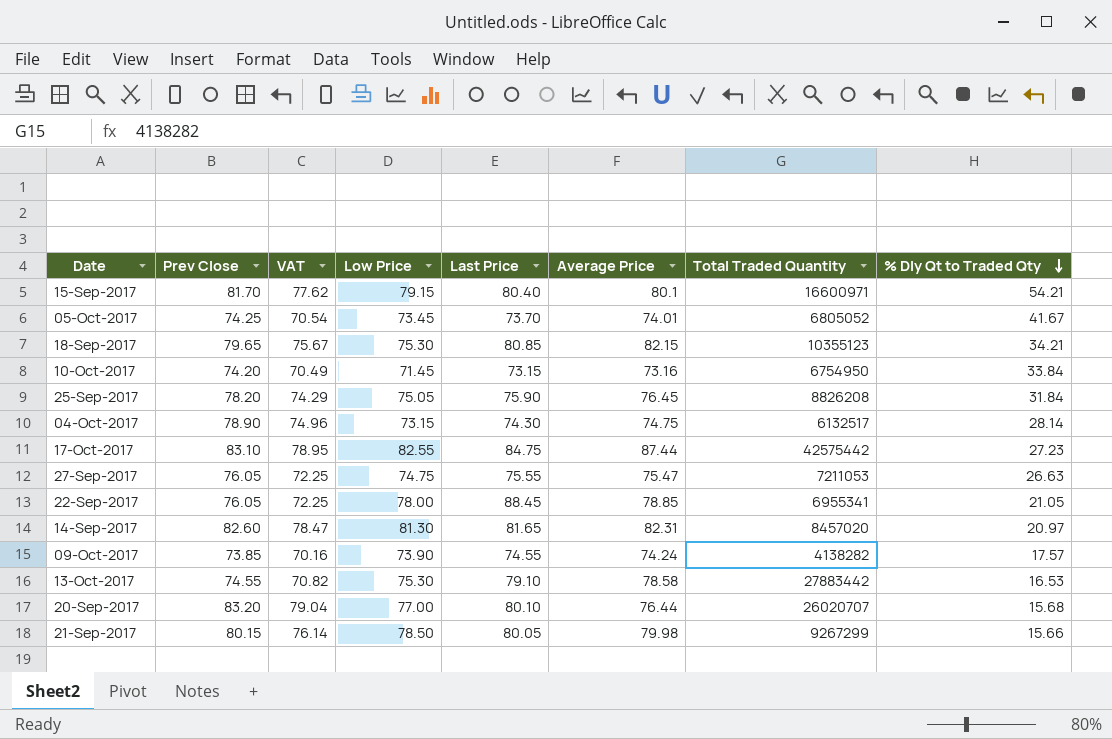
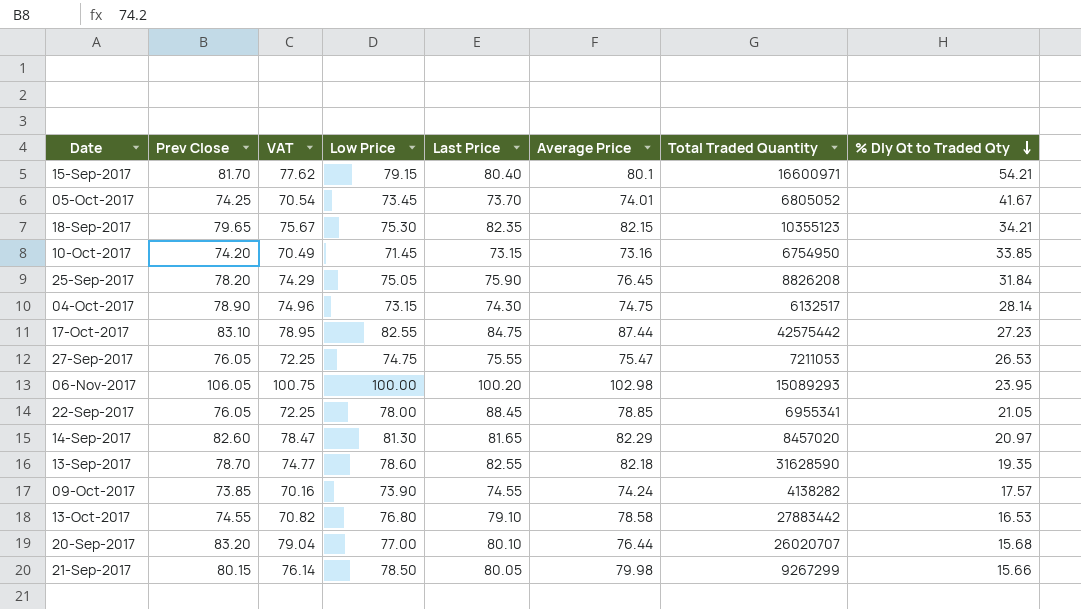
18-Sep-2017 | Last Price: 80.85 -> 82.35
10-Oct-2017 | % Dly Qt to Traded Qty: 33.84 -> 33.85
27-Sep-2017 | % Dly Qt to Traded Qty: 26.63 -> 26.53
row 06-Nov-2017: none -> 106.05 | 100.75 | 100.00 | 100.20 | 102.98 | 15089293 | 23.95
14-Sep-2017 | Average Price: 82.31 -> 82.29
row 13-Sep-2017: none -> 78.70 | 74.77 | 78.60 | 82.55 | 82.18 | 31628590 | 19.35
13-Oct-2017 | Low Price: 75.30 -> 76.80

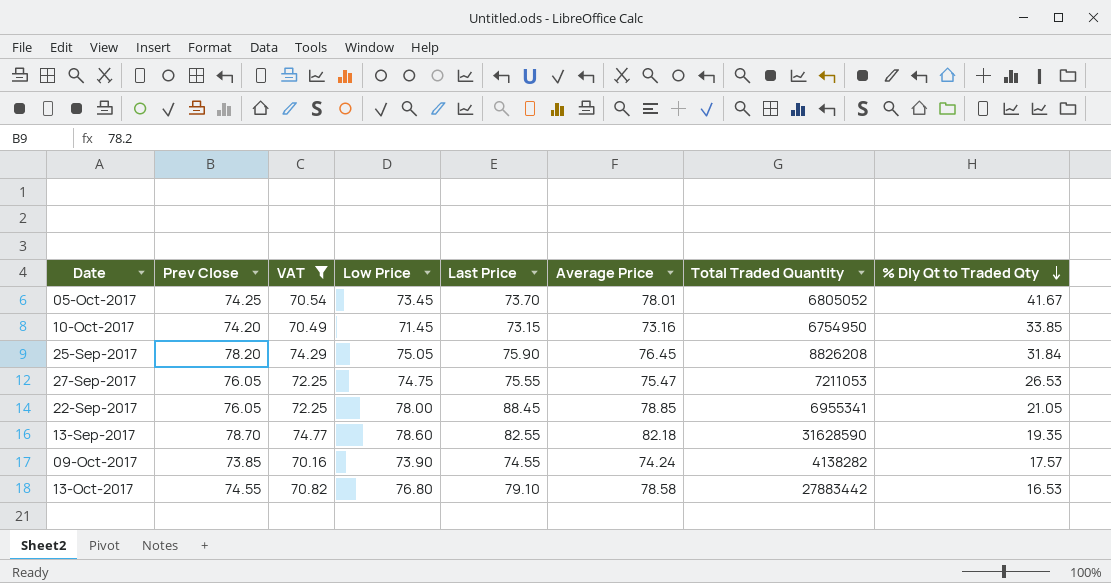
filter: none -> VAT <= 74.77
05-Oct-2017 | Average Price: 74.01 -> 78.01

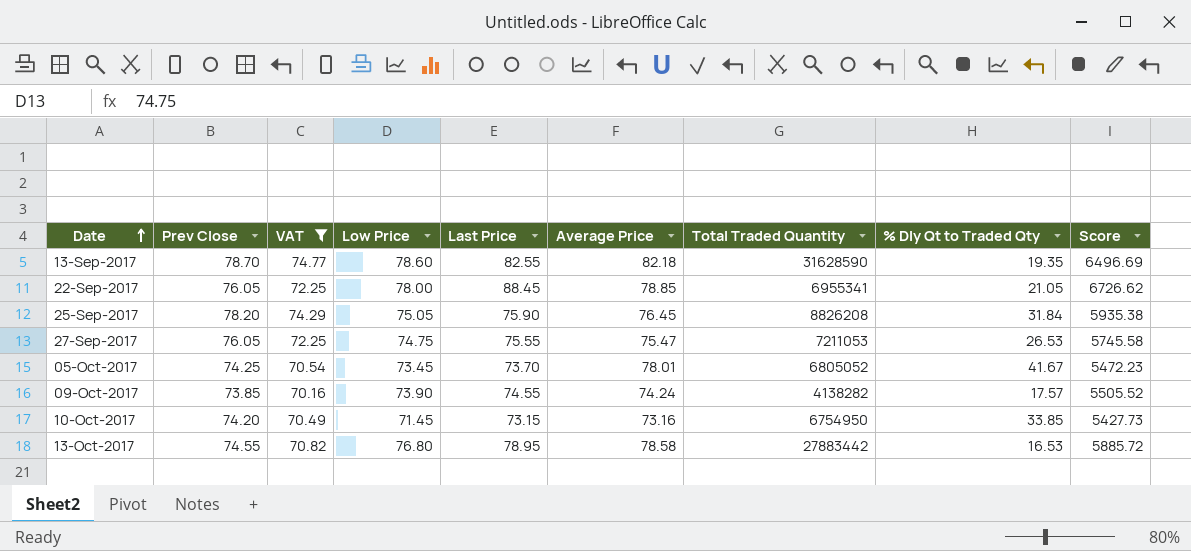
row order: % Dly Qt to Traded Qty descending -> Date ascending
column Score | formula: none -> [Prev Close] * [Last Price]
13-Oct-2017 | Last Price: 79.10 -> 78.95

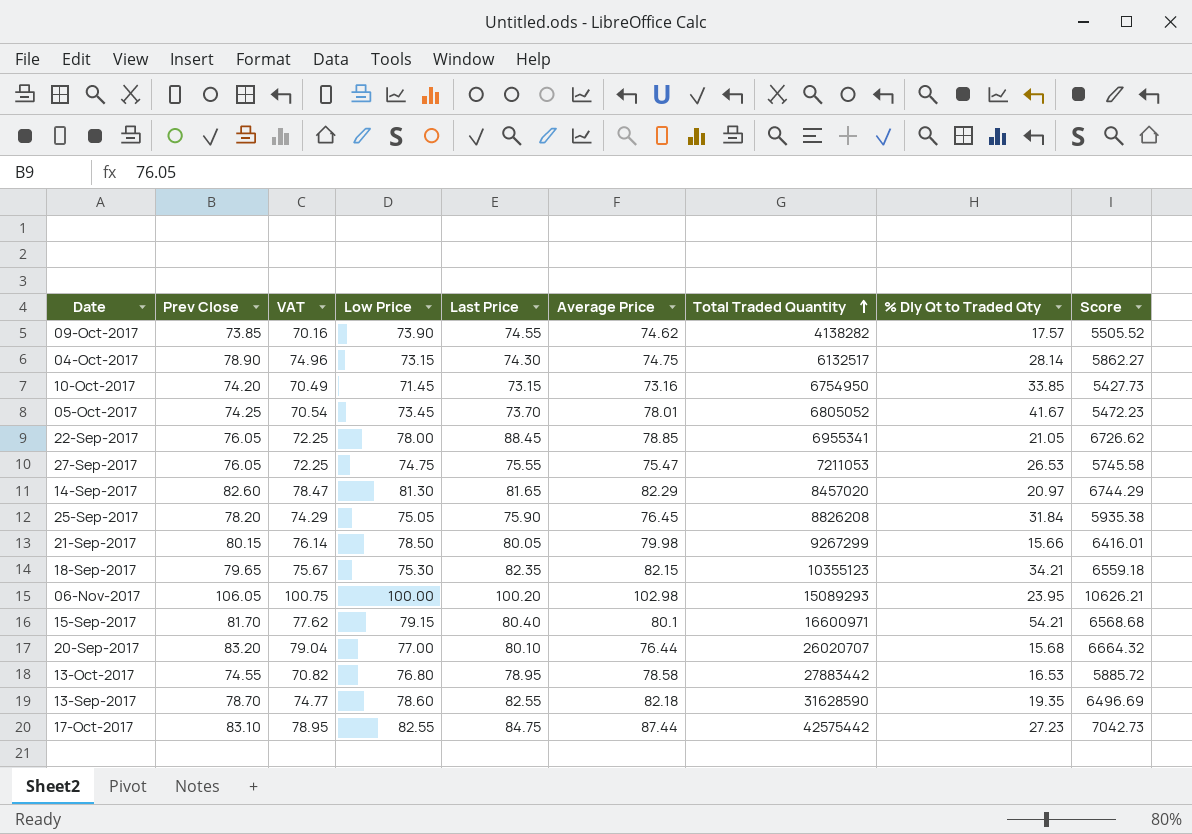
filter: VAT <= 74.77 -> none
row order: Date ascending -> Total Traded Quantity ascending
09-Oct-2017 | Average Price: 74.24 -> 74.62

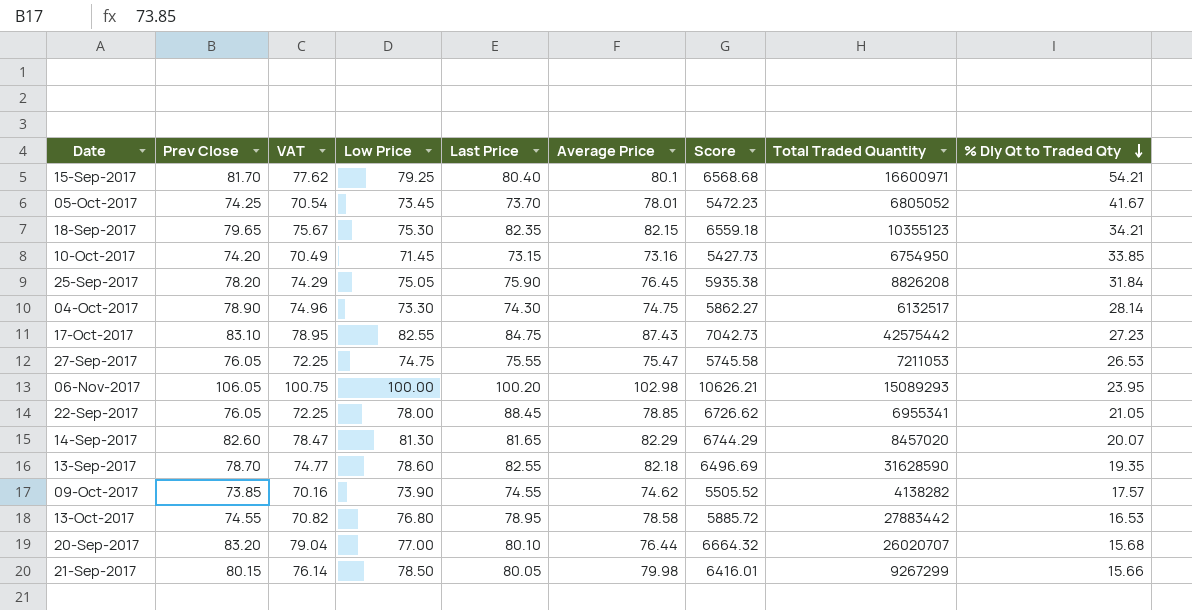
row order: Total Traded Quantity ascending -> % Dly Qt to Traded Qty descending
column Score | position: 9 -> 7
15-Sep-2017 | Low Price: 79.15 -> 79.25
04-Oct-2017 | Low Price: 73.15 -> 73.30
17-Oct-2017 | Average Price: 87.44 -> 87.43
14-Sep-2017 | % Dly Qt to Traded Qty: 20.97 -> 20.07

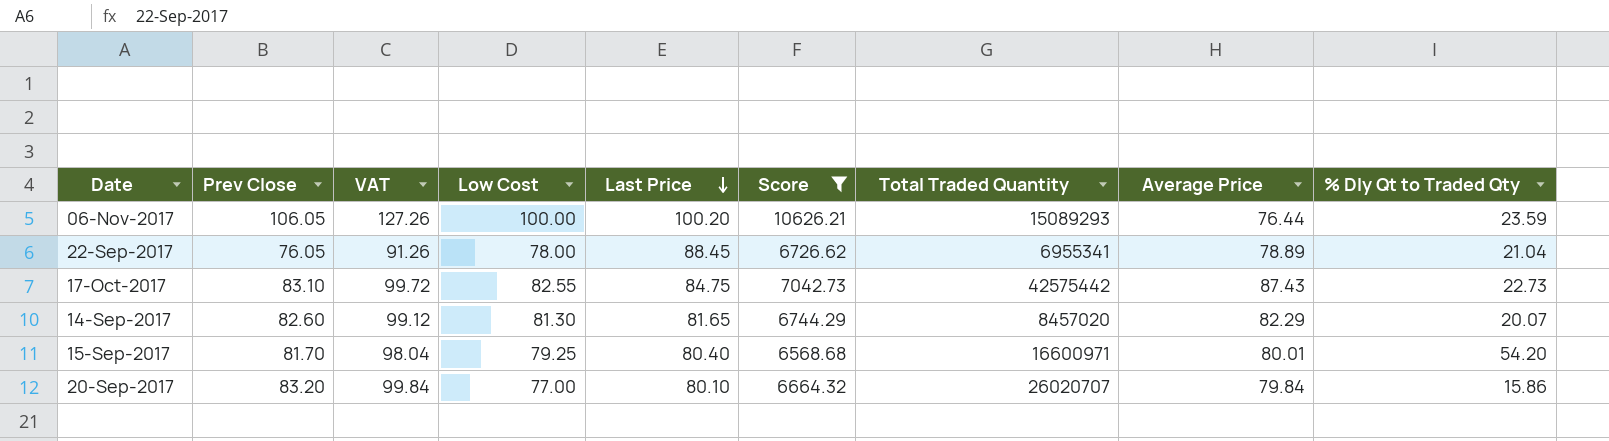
filter: none -> Score >= 6568.68
row order: % Dly Qt to Traded Qty descending -> Last Price descending
column VAT | formula: [Prev Close] * 0.95 -> [Prev Close] * 1.2
column name: Low Price -> Low Cost
column Average Price | position: 6 -> 8
06-Nov-2017 | Average Price: 102.98 -> 76.44
06-Nov-2017 | % Dly Qt to Traded Qty: 23.95 -> 23.59
22-Sep-2017 | Average Price: 78.85 -> 78.89
22-Sep-2017 | % Dly Qt to Traded Qty: 21.05 -> 21.04
17-Oct-2017 | % Dly Qt to Traded Qty: 27.23 -> 22.73
15-Sep-2017 | Average Price: 80.1 -> 80.01
15-Sep-2017 | % Dly Qt to Traded Qty: 54.21 -> 54.20
20-Sep-2017 | Average Price: 76.44 -> 79.84
20-Sep-2017 | % Dly Qt to Traded Qty: 15.68 -> 15.86

